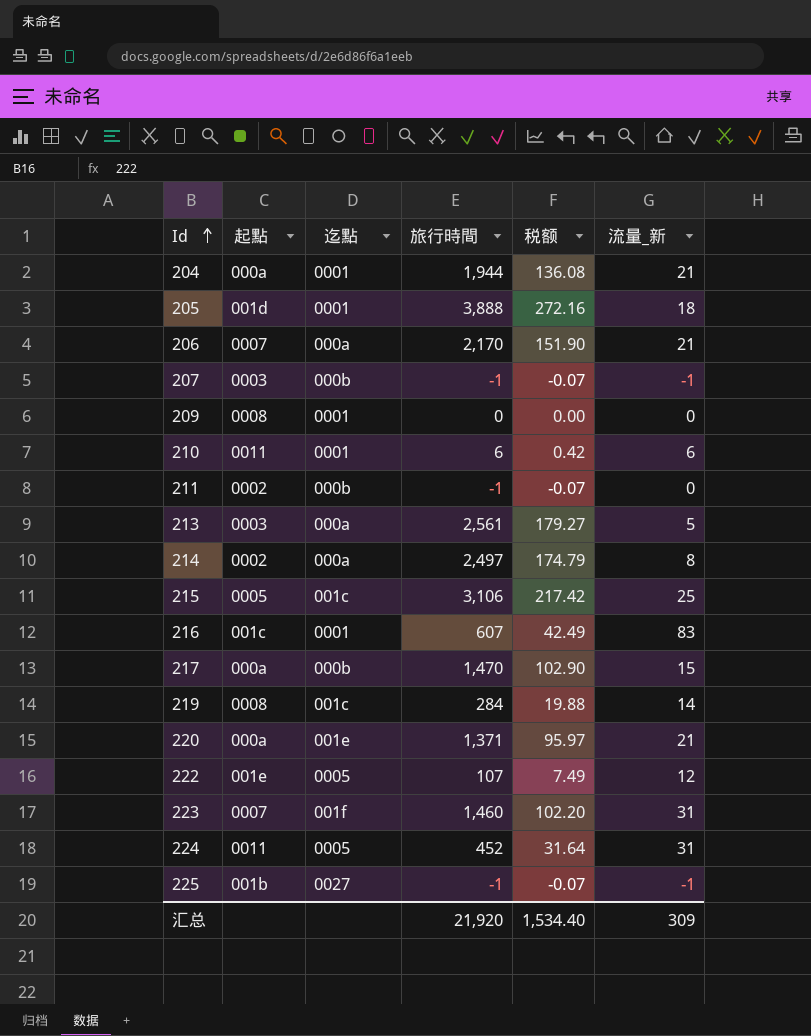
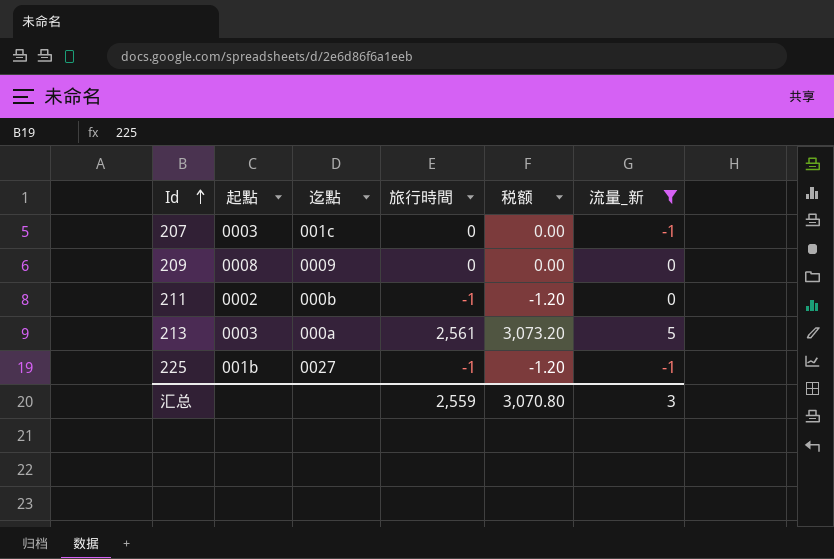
filter: none -> 流量_新 <= 5
column 税额 | formula: [旅行時間] * 0.07 -> [旅行時間] * 1.2
207 | 迄點: 000b -> 001c
207 | 旅行時間: -1 -> 0
209 | 迄點: 0001 -> 0009
汇总 | 旅行時間: 21,920 -> 2,559
汇总 | 税额: 1,534.40 -> 3,070.80
汇总 | 流量_新: 309 -> 3

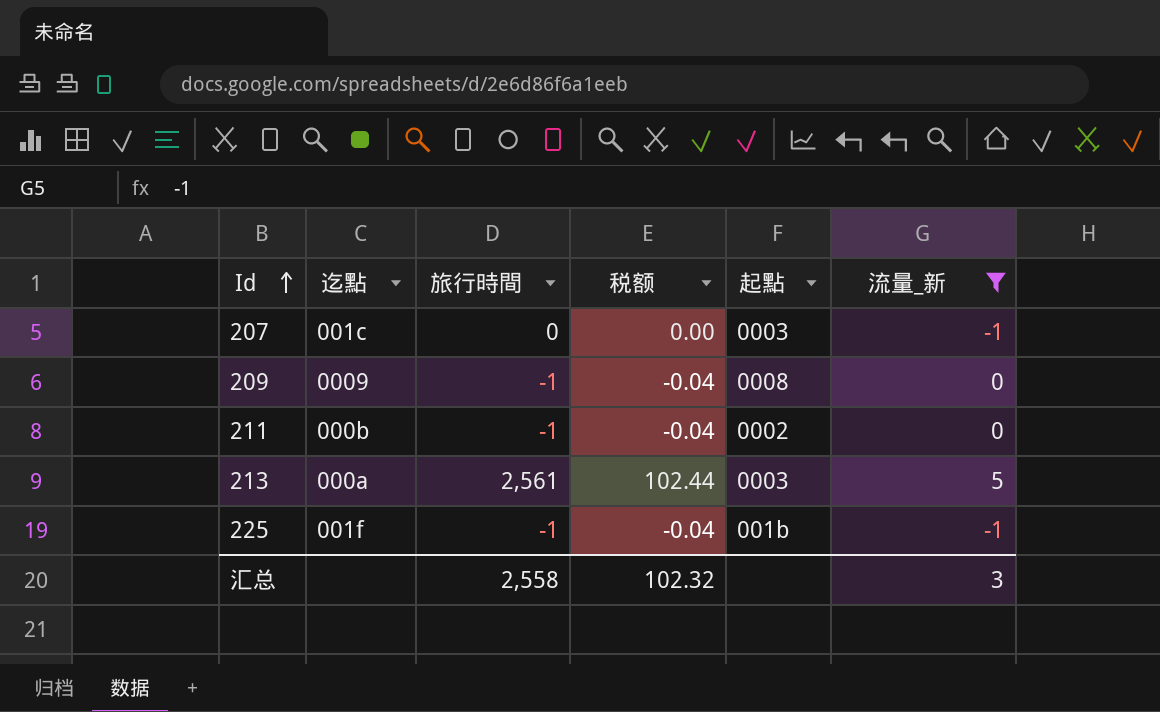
column 税额 | formula: [旅行時間] * 1.2 -> [旅行時間] * 0.04
column 起點 | position: 2 -> 5
209 | 旅行時間: 0 -> -1
225 | 迄點: 0027 -> 001f
汇总 | 旅行時間: 2,559 -> 2,558
汇总 | 税额: 3,070.80 -> 102.32

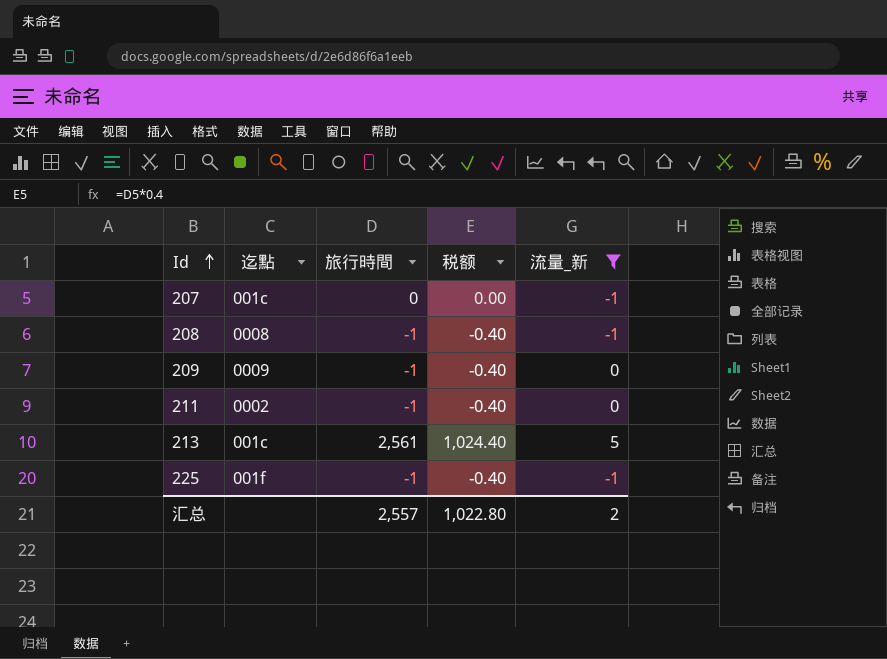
column 起點 | position: 5 -> none
column 税额 | formula: [旅行時間] * 0.04 -> [旅行時間] * 0.4
row 208: none -> 0008 | -1 | -0.40 | -1
211 | 迄點: 000b -> 0002
213 | 迄點: 000a -> 001c
汇总 | 旅行時間: 2,558 -> 2,557
汇总 | 税额: 102.32 -> 1,022.80
汇总 | 流量_新: 3 -> 2

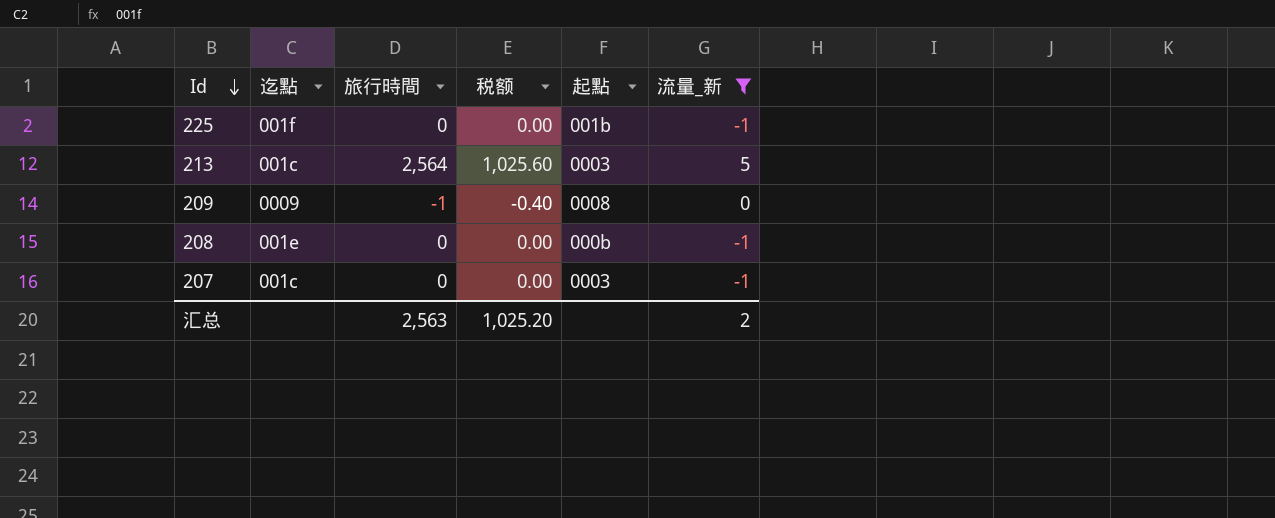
row order: Id ascending -> Id descending
column 起點 | position: none -> 5
row 211: 0002 | -1 | -0.40 | 0 -> none
225 | 旅行時間: -1 -> 0
225 | 税额: -0.40 -> 0.00
213 | 旅行時間: 2,561 -> 2,564
213 | 税额: 1,024.40 -> 1,025.60
208 | 迄點: 0008 -> 001e
208 | 旅行時間: -1 -> 0
208 | 税额: -0.40 -> 0.00
汇总 | 旅行時間: 2,557 -> 2,563
汇总 | 税额: 1,022.80 -> 1,025.20

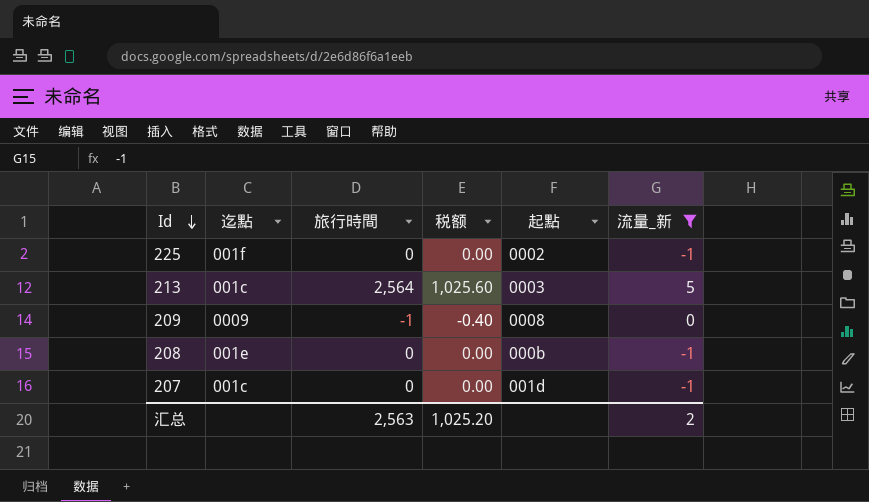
225 | 起點: 001b -> 0002
207 | 起點: 0003 -> 001d

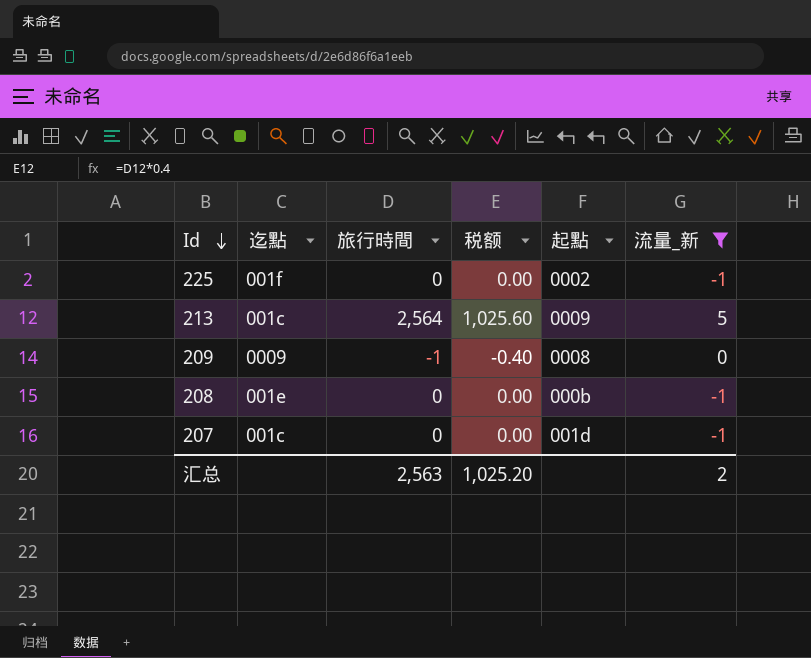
213 | 起點: 0003 -> 0009

